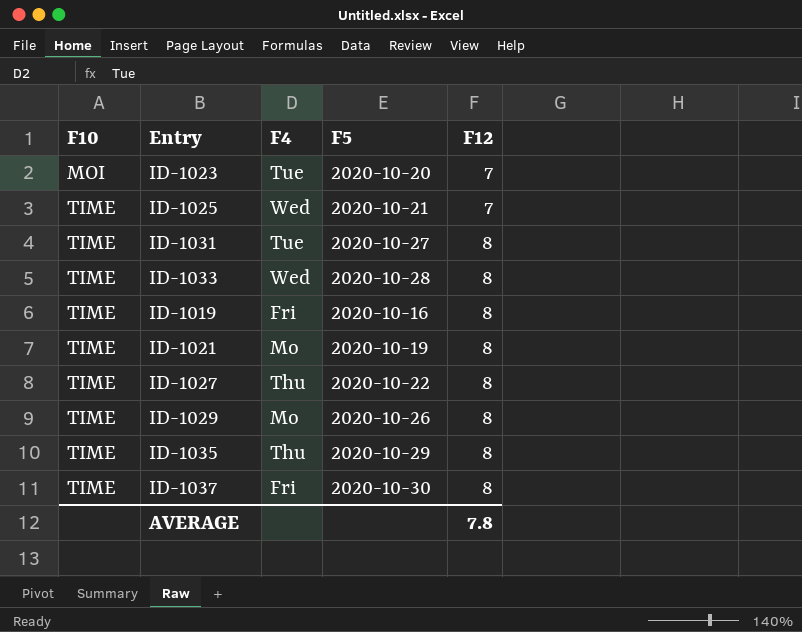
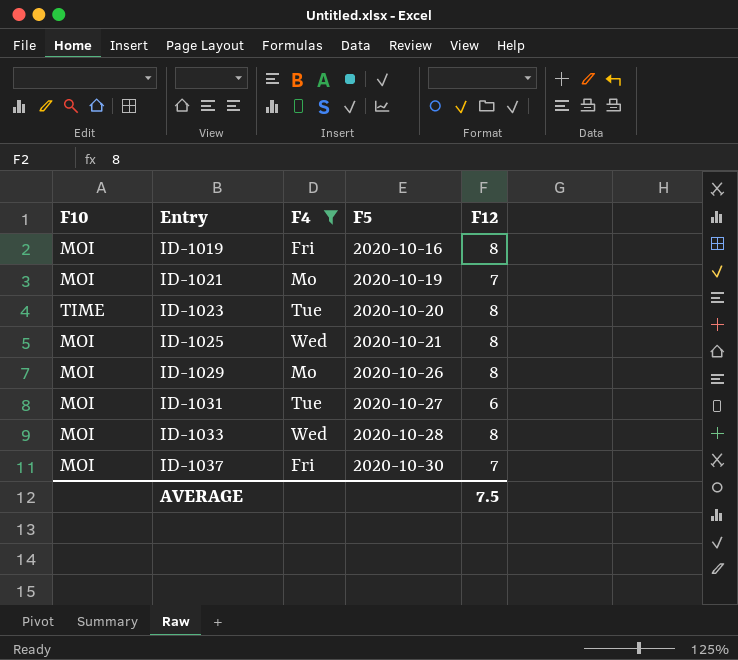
filter: none -> F4 != Thu
row order: F10 ascending -> Entry ascending
ID-1019 | F10: TIME -> MOI
ID-1021 | F10: TIME -> MOI
ID-1021 | F12: 8 -> 7
ID-1023 | F10: MOI -> TIME
ID-1023 | F12: 7 -> 8
ID-1025 | F10: TIME -> MOI
ID-1025 | F12: 7 -> 8
ID-1029 | F10: TIME -> MOI
ID-1031 | F10: TIME -> MOI
ID-1031 | F12: 8 -> 6
ID-1033 | F10: TIME -> MOI
ID-1037 | F10: TIME -> MOI
ID-1037 | F12: 8 -> 7
AVERAGE | F12: 7.8 -> 7.5

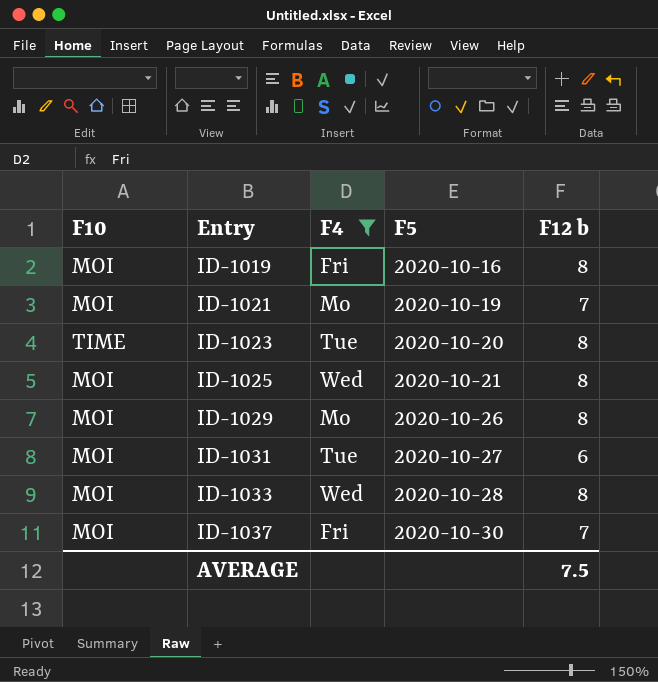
column name: F12 -> F12 b

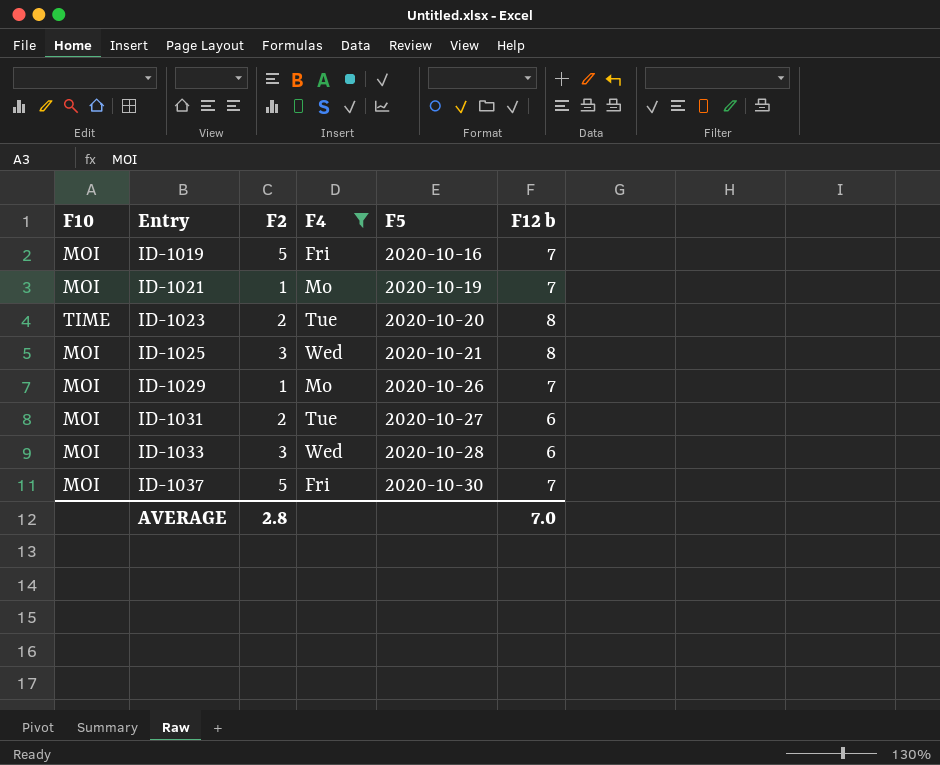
column F2 | position: none -> 3
ID-1019 | F12 b: 8 -> 7
ID-1029 | F12 b: 8 -> 7
ID-1033 | F12 b: 8 -> 6
AVERAGE | F12 b: 7.5 -> 7.0

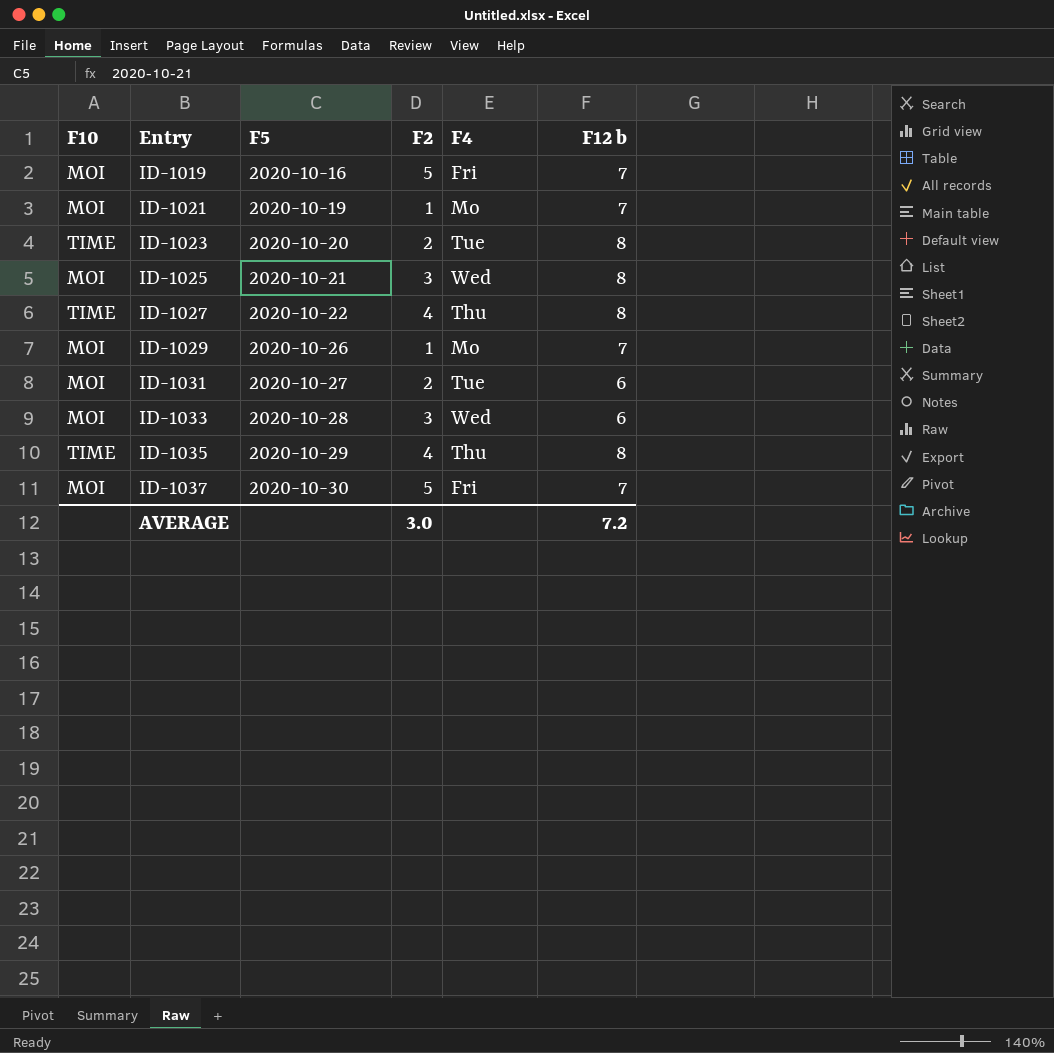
filter: F4 != Thu -> none
column F5 | position: 5 -> 3
AVERAGE | F2: 2.8 -> 3.0
AVERAGE | F12 b: 7.0 -> 7.2

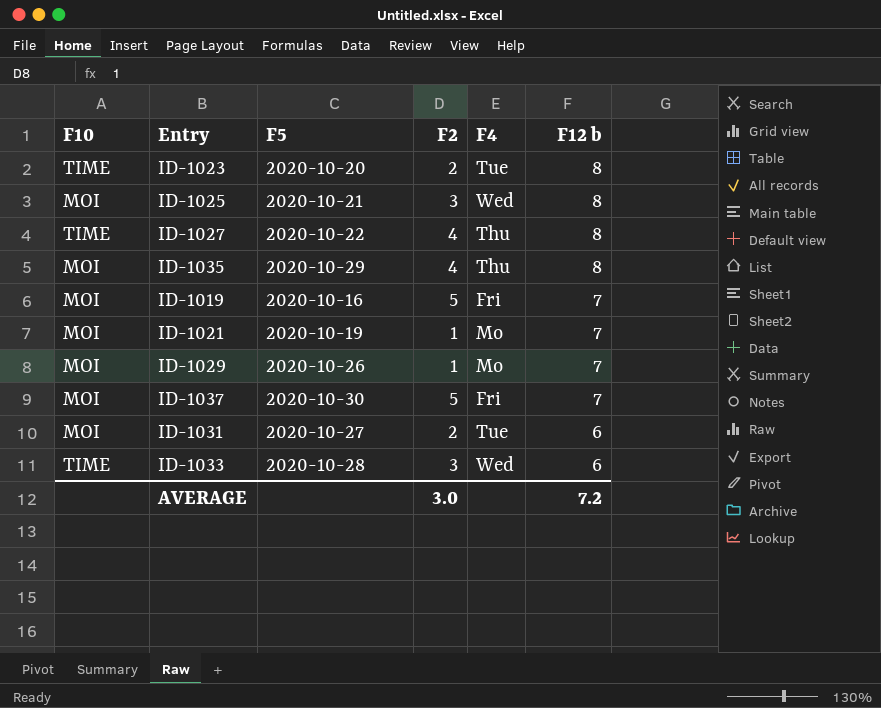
row order: Entry ascending -> F12 b descending
ID-1035 | F10: TIME -> MOI
ID-1033 | F10: MOI -> TIME

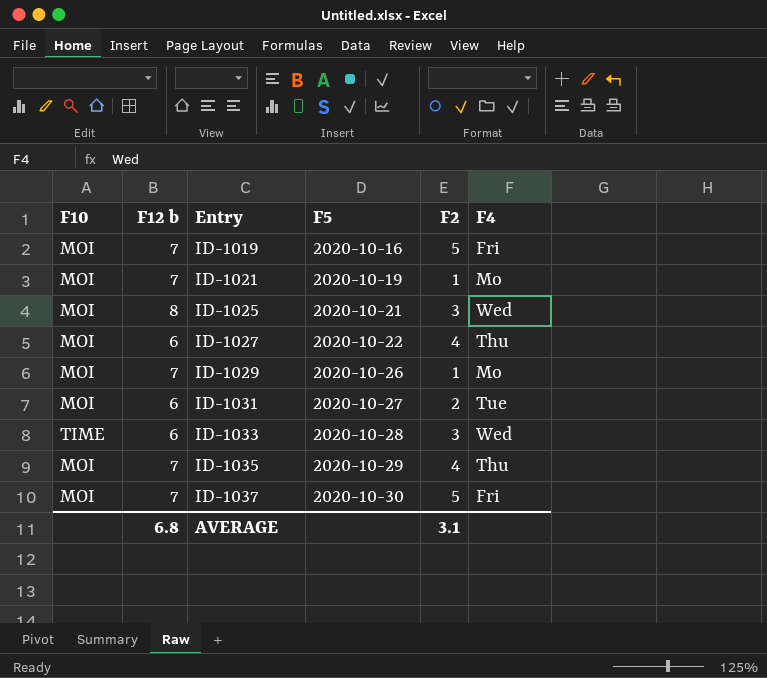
row order: F12 b descending -> Entry ascending
column F12 b | position: 6 -> 2
row ID-1023: TIME | 2020-10-20 | 2 | Tue | 8 -> none
ID-1027 | F10: TIME -> MOI
ID-1027 | F12 b: 8 -> 6
ID-1035 | F12 b: 8 -> 7
AVERAGE | F12 b: 7.2 -> 6.8
AVERAGE | F2: 3.0 -> 3.1

